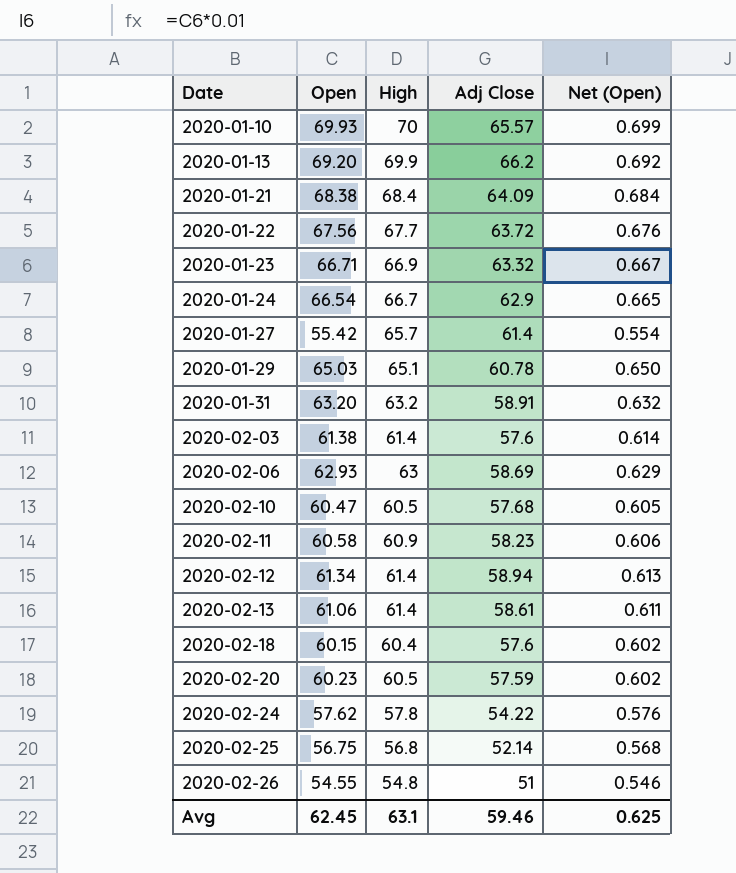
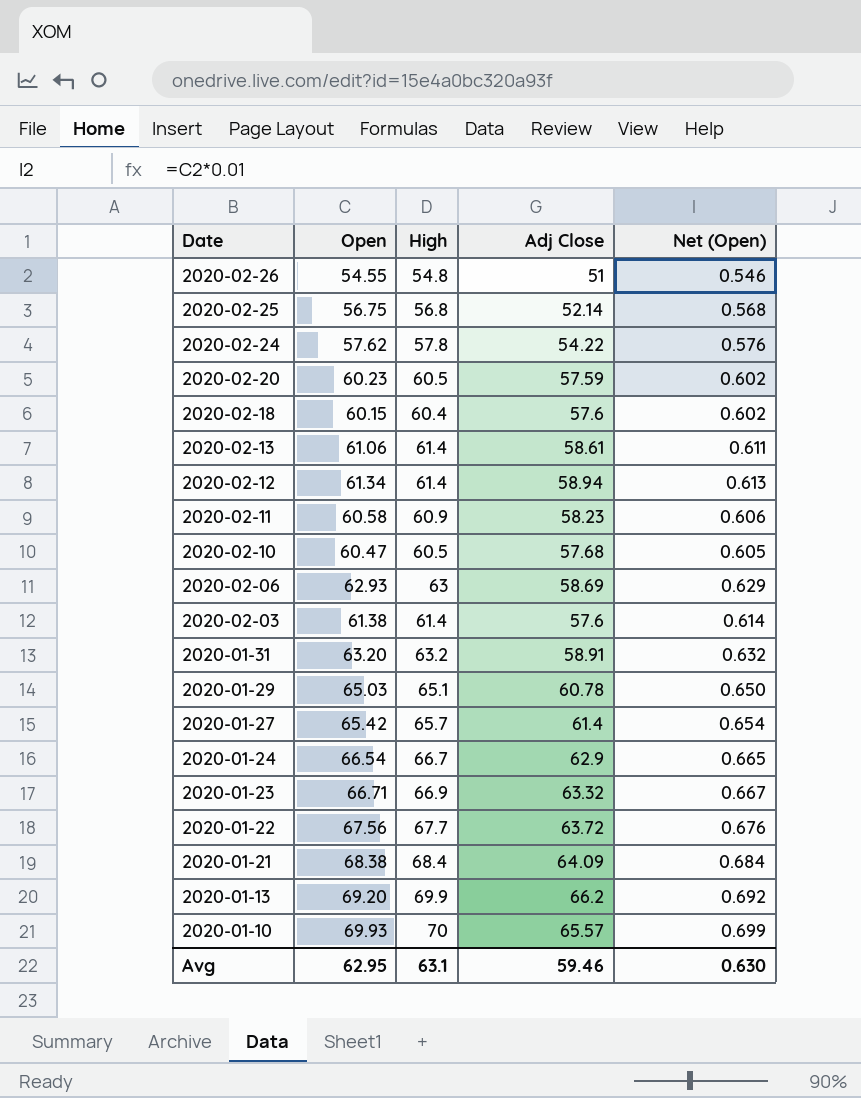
row order: Date ascending -> Date descending
2020-01-27 | Open: 55.42 -> 65.42
2020-01-27 | Net (Open): 0.554 -> 0.654
Avg | Open: 62.45 -> 62.95
Avg | Net (Open): 0.625 -> 0.630

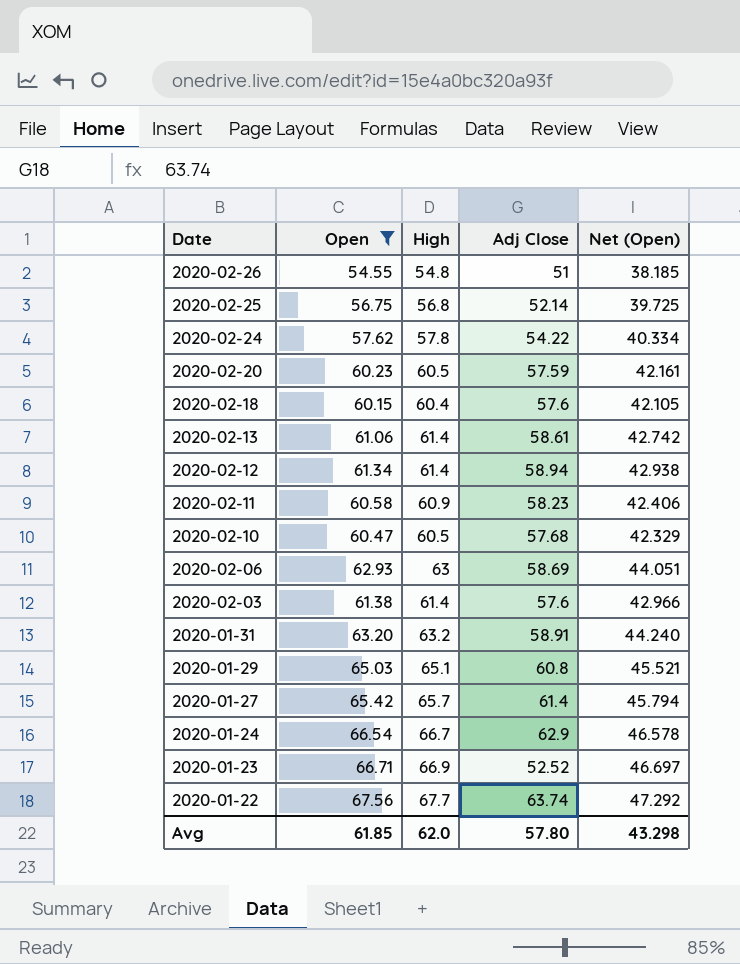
filter: none -> Open <= 67.56
column Net (Open) | formula: [Open] * 0.01 -> [Open] * 0.7
2020-01-29 | Adj Close: 60.78 -> 60.8
2020-01-23 | Adj Close: 63.32 -> 52.52
2020-01-22 | Adj Close: 63.72 -> 63.74
Avg | Open: 62.95 -> 61.85
Avg | High: 63.1 -> 62.0
Avg | Adj Close: 59.46 -> 57.80
Avg | Net (Open): 0.630 -> 43.298

